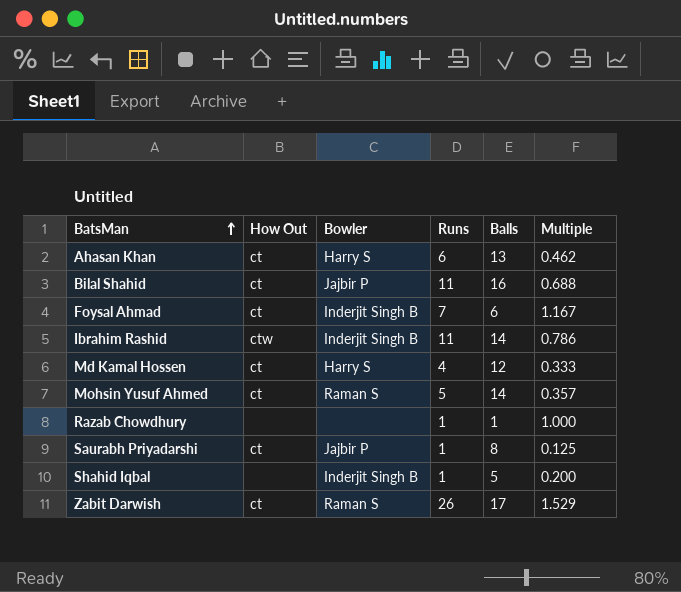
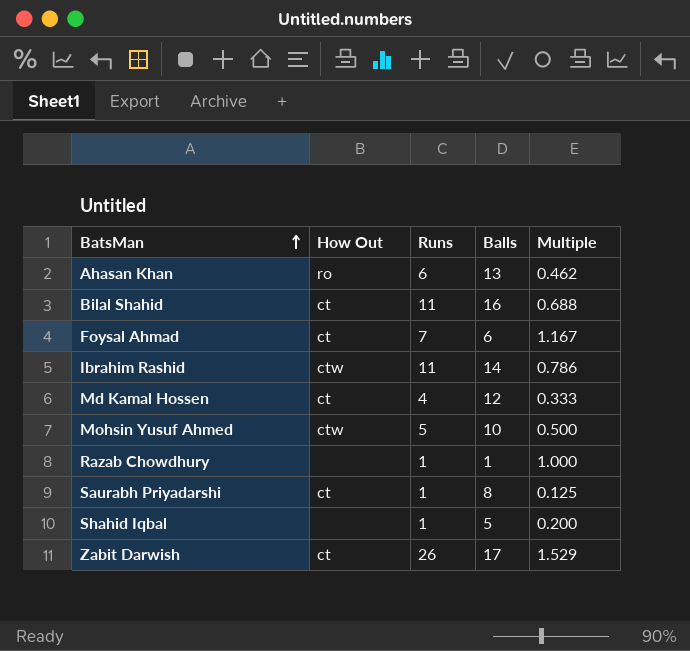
column Bowler | position: 3 -> none
Ahasan Khan | How Out: ct -> ro
Mohsin Yusuf Ahmed | How Out: ct -> ctw
Mohsin Yusuf Ahmed | Balls: 14 -> 10
Mohsin Yusuf Ahmed | Multiple: 0.357 -> 0.500

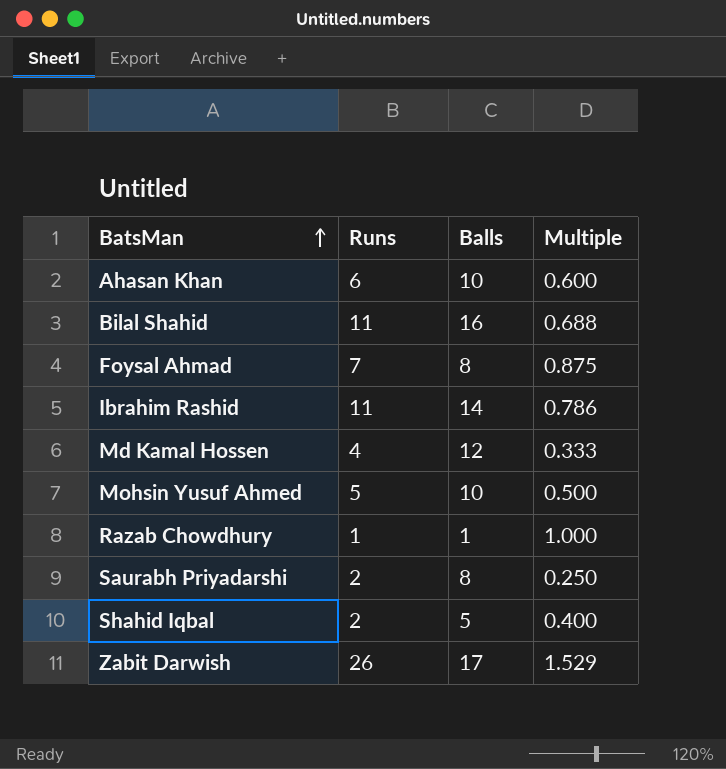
column How Out | position: 2 -> none
Ahasan Khan | Balls: 13 -> 10
Ahasan Khan | Multiple: 0.462 -> 0.600
Foysal Ahmad | Balls: 6 -> 8
Foysal Ahmad | Multiple: 1.167 -> 0.875
Saurabh Priyadarshi | Runs: 1 -> 2
Saurabh Priyadarshi | Multiple: 0.125 -> 0.250
Shahid Iqbal | Runs: 1 -> 2
Shahid Iqbal | Multiple: 0.200 -> 0.400

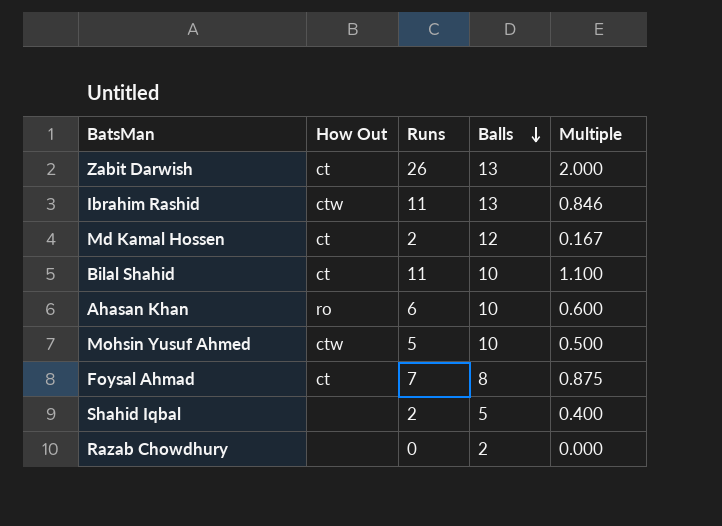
row order: BatsMan ascending -> Balls descending
column How Out | position: none -> 2
row Saurabh Priyadarshi: 2 | 8 | 0.250 -> none
Zabit Darwish | Balls: 17 -> 13
Zabit Darwish | Multiple: 1.529 -> 2.000
Ibrahim Rashid | Balls: 14 -> 13
Ibrahim Rashid | Multiple: 0.786 -> 0.846
Md Kamal Hossen | Runs: 4 -> 2
Md Kamal Hossen | Multiple: 0.333 -> 0.167
Bilal Shahid | Balls: 16 -> 10
Bilal Shahid | Multiple: 0.688 -> 1.100
Razab Chowdhury | Runs: 1 -> 0
Razab Chowdhury | Balls: 1 -> 2
Razab Chowdhury | Multiple: 1.000 -> 0.000

